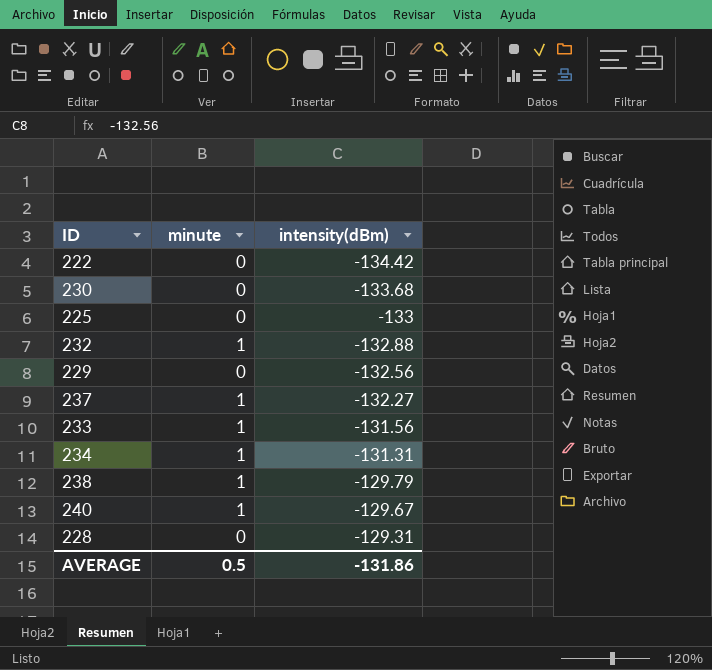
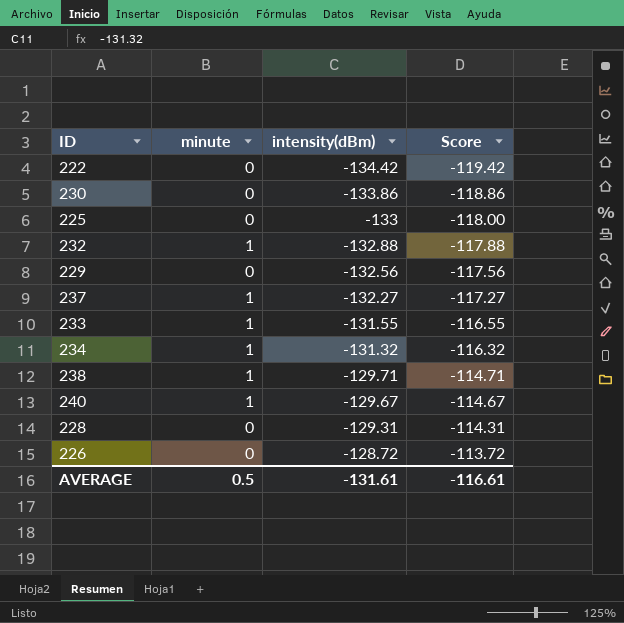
column Score | formula: none -> [intensity(dBm)] + 15
230 | intensity(dBm): -133.68 -> -133.86
233 | intensity(dBm): -131.56 -> -131.55
234 | intensity(dBm): -131.31 -> -131.32
238 | intensity(dBm): -129.79 -> -129.71
row 226: none -> 0 | -128.72 | -113.72
AVERAGE | intensity(dBm): -131.86 -> -131.61

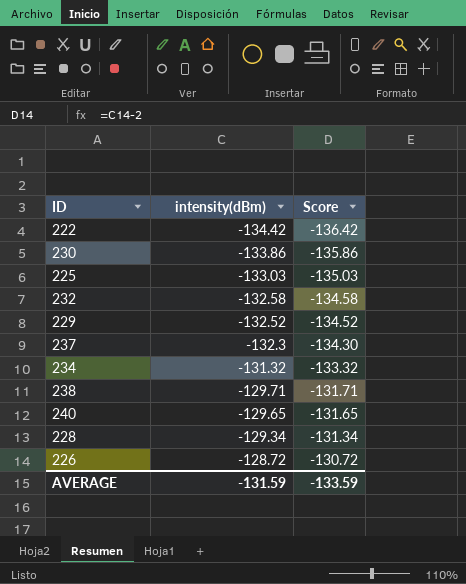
column minute | position: 2 -> none
column Score | formula: [intensity(dBm)] + 15 -> [intensity(dBm)] - 2
row 233: 1 | -131.55 | -116.55 -> none
225 | intensity(dBm): -133 -> -133.03
232 | intensity(dBm): -132.88 -> -132.58
229 | intensity(dBm): -132.56 -> -132.52
237 | intensity(dBm): -132.27 -> -132.3
240 | intensity(dBm): -129.67 -> -129.65
228 | intensity(dBm): -129.31 -> -129.34
AVERAGE | intensity(dBm): -131.61 -> -131.59
AVERAGE | Score: -116.61 -> -133.59

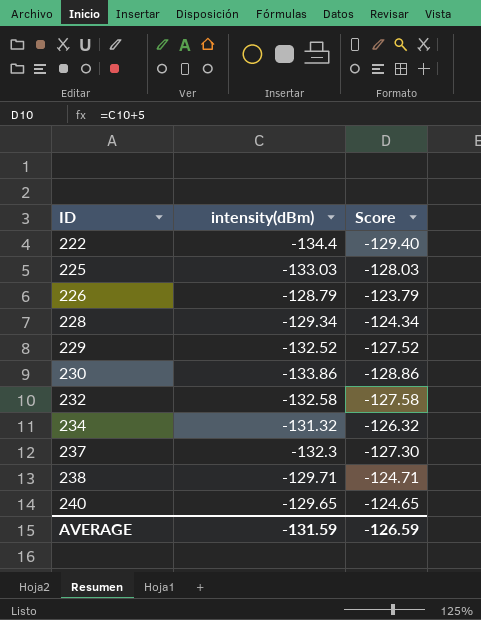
row order: intensity(dBm) ascending -> ID ascending
column Score | formula: [intensity(dBm)] - 2 -> [intensity(dBm)] + 5
222 | intensity(dBm): -134.42 -> -134.4
226 | intensity(dBm): -128.72 -> -128.79
AVERAGE | Score: -133.59 -> -126.59

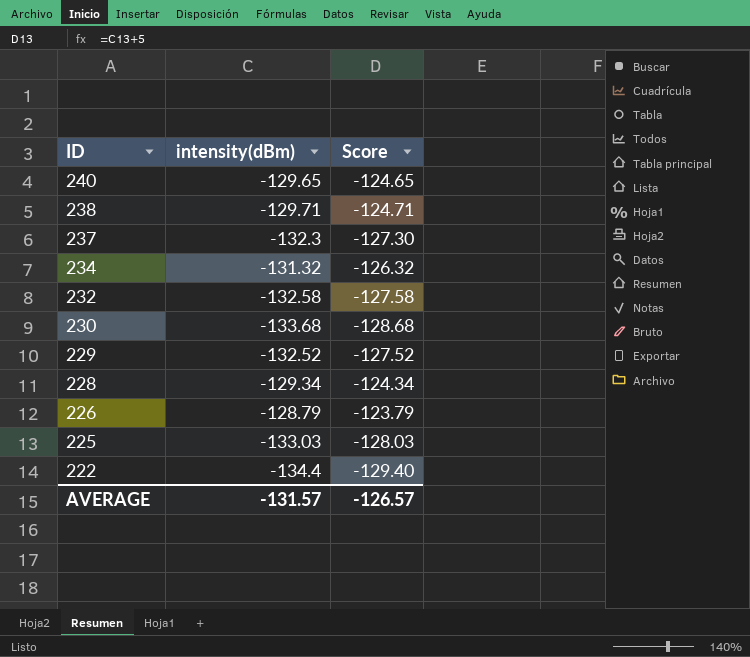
row order: ID ascending -> ID descending
230 | intensity(dBm): -133.86 -> -133.68
230 | Score: -128.86 -> -128.68
AVERAGE | intensity(dBm): -131.59 -> -131.57
AVERAGE | Score: -126.59 -> -126.57

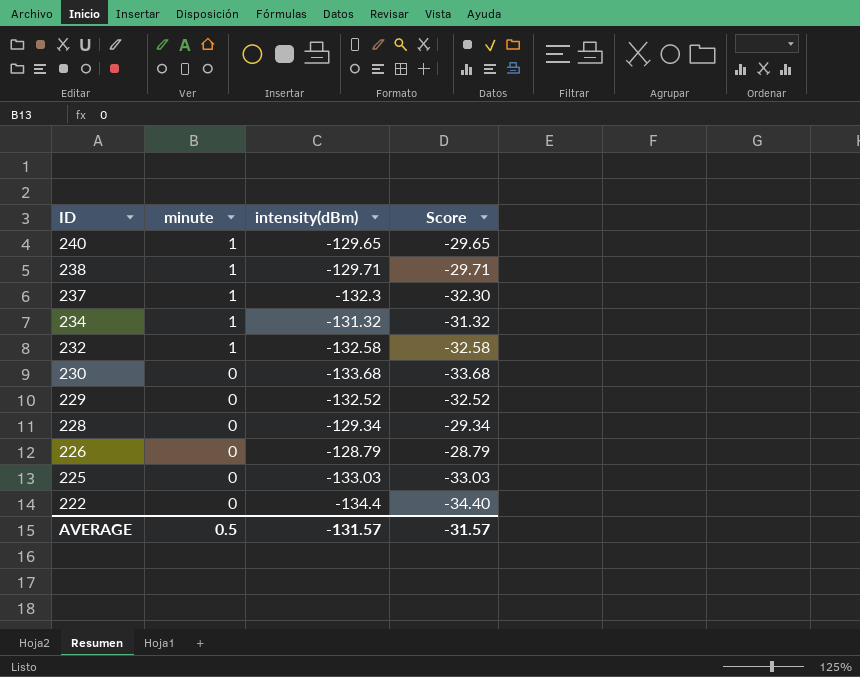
column minute | position: none -> 2
column Score | formula: [intensity(dBm)] + 5 -> [intensity(dBm)] + 100
AVERAGE | Score: -126.57 -> -31.57

